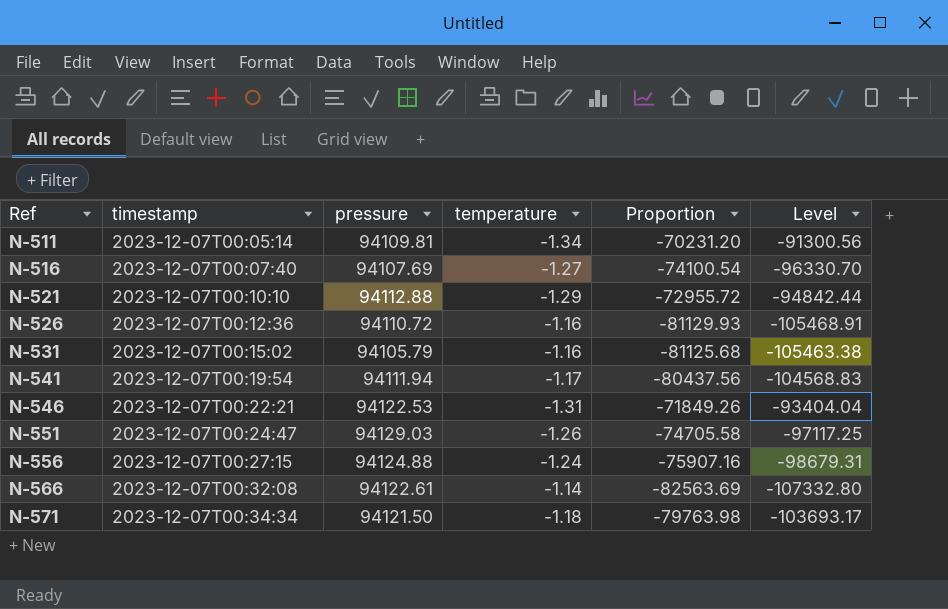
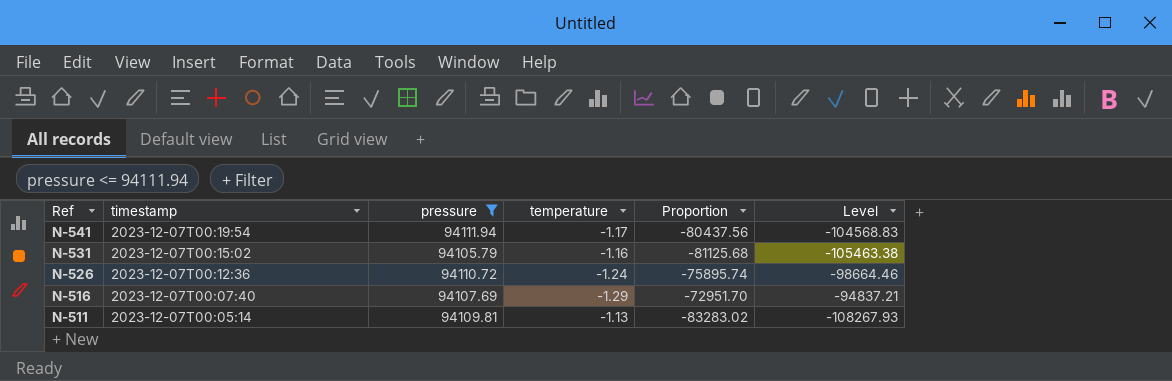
filter: none -> pressure <= 94111.94
row order: Ref ascending -> Ref descending
N-526 | temperature: -1.16 -> -1.24
N-526 | Proportion: -81129.93 -> -75895.74
N-526 | Level: -105468.91 -> -98664.46
N-516 | temperature: -1.27 -> -1.29
N-516 | Proportion: -74100.54 -> -72951.70
N-516 | Level: -96330.70 -> -94837.21
N-511 | temperature: -1.34 -> -1.13
N-511 | Proportion: -70231.20 -> -83283.02
N-511 | Level: -91300.56 -> -108267.93

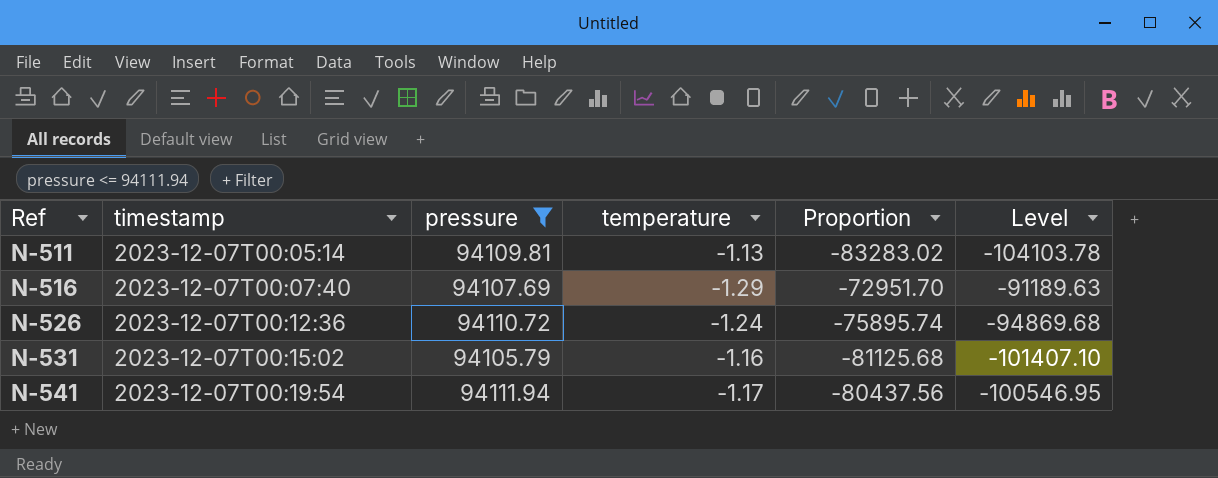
row order: Ref descending -> Ref ascending
column Level | formula: [Proportion] * 1.3 -> [Proportion] * 1.25

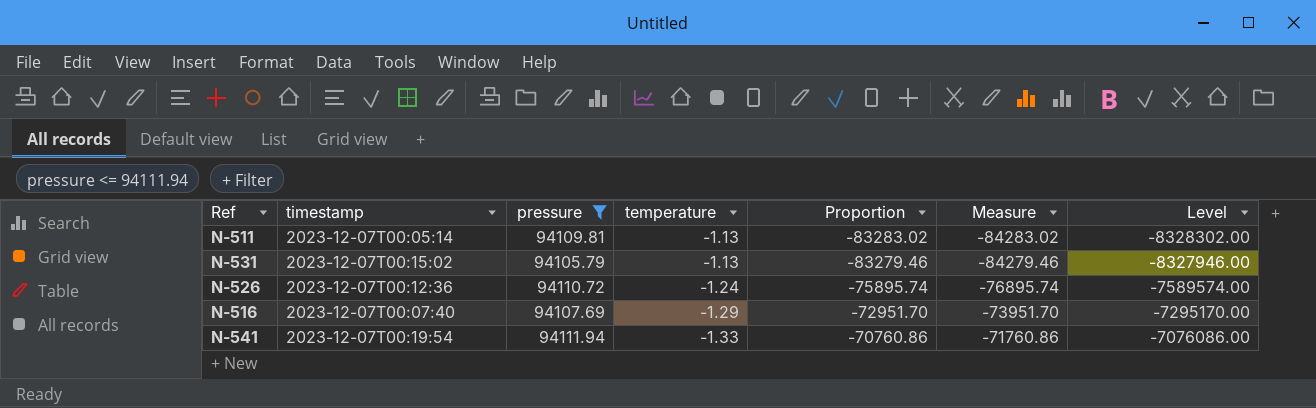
row order: Ref ascending -> temperature descending
column Measure | formula: none -> [Proportion] - 1000
column Level | formula: [Proportion] * 1.25 -> [Proportion] * 100
N-531 | temperature: -1.16 -> -1.13
N-531 | Proportion: -81125.68 -> -83279.46
N-541 | temperature: -1.17 -> -1.33
N-541 | Proportion: -80437.56 -> -70760.86

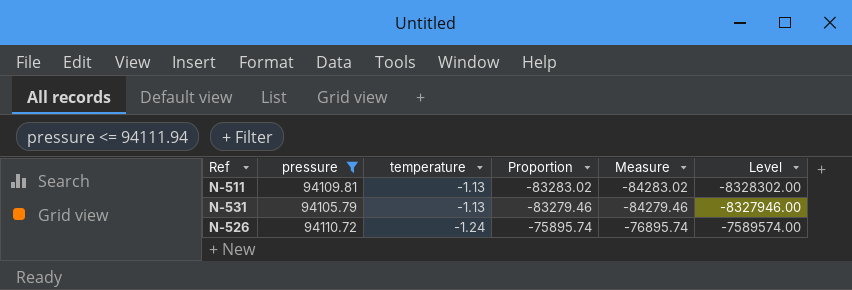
column timestamp | position: 2 -> none
row N-516: 2023-12-07T00:07:40 | 94107.69 | -1.29 | -72951.70 | -73951.70 | -7295170.00 -> none
row N-541: 2023-12-07T00:19:54 | 94111.94 | -1.33 | -70760.86 | -71760.86 | -7076086.00 -> none

